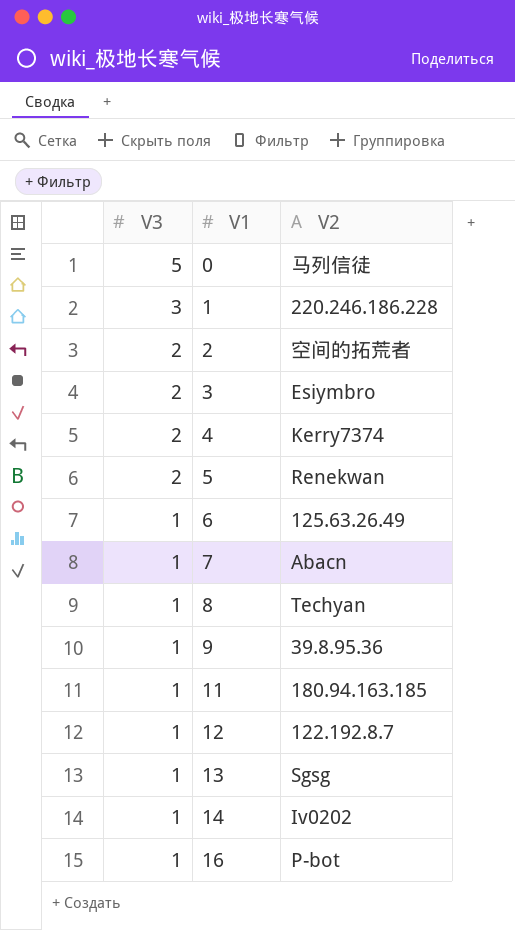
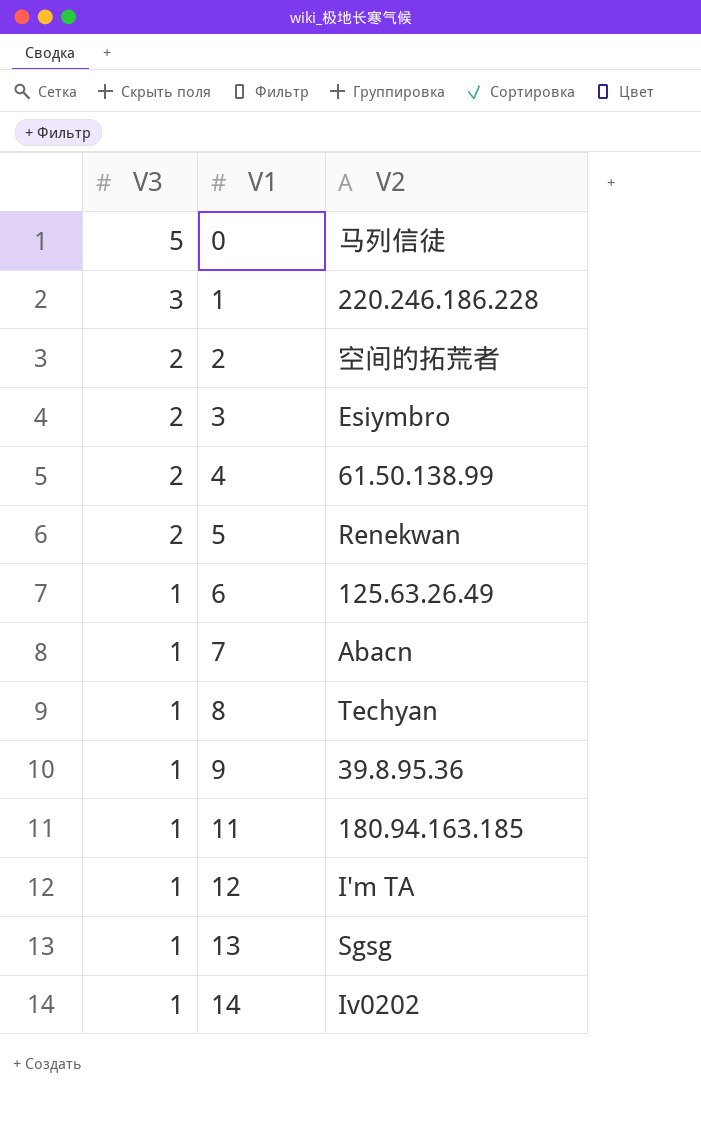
row 16: 1 | P-bot -> none
4 | V2: Kerry7374 -> 61.50.138.99
12 | V2: 122.192.8.7 -> I'm TA

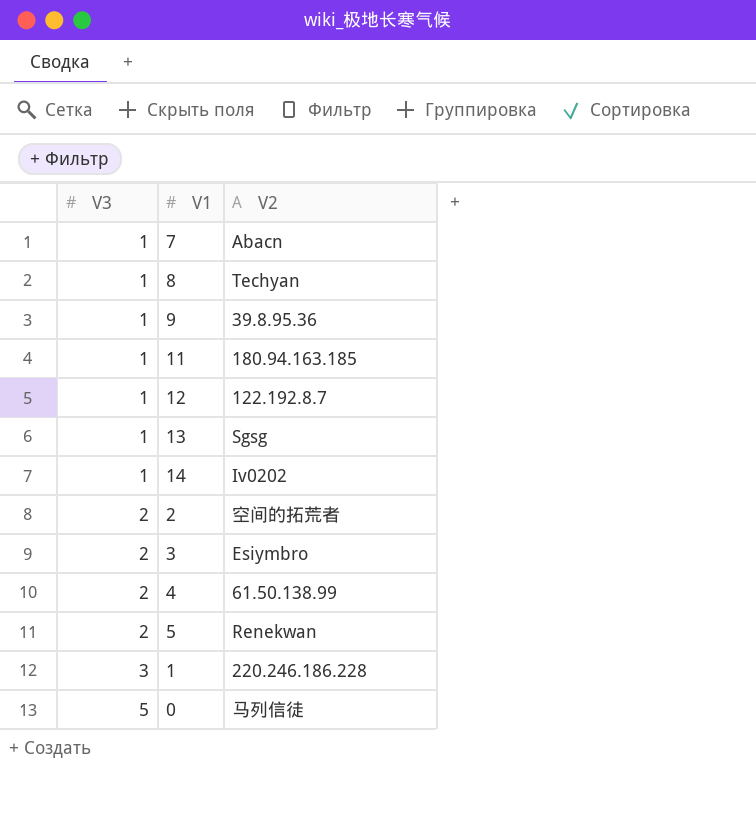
row order: V3 descending -> V3 ascending
row 6: 1 | 125.63.26.49 -> none
12 | V2: I'm TA -> 122.192.8.7

